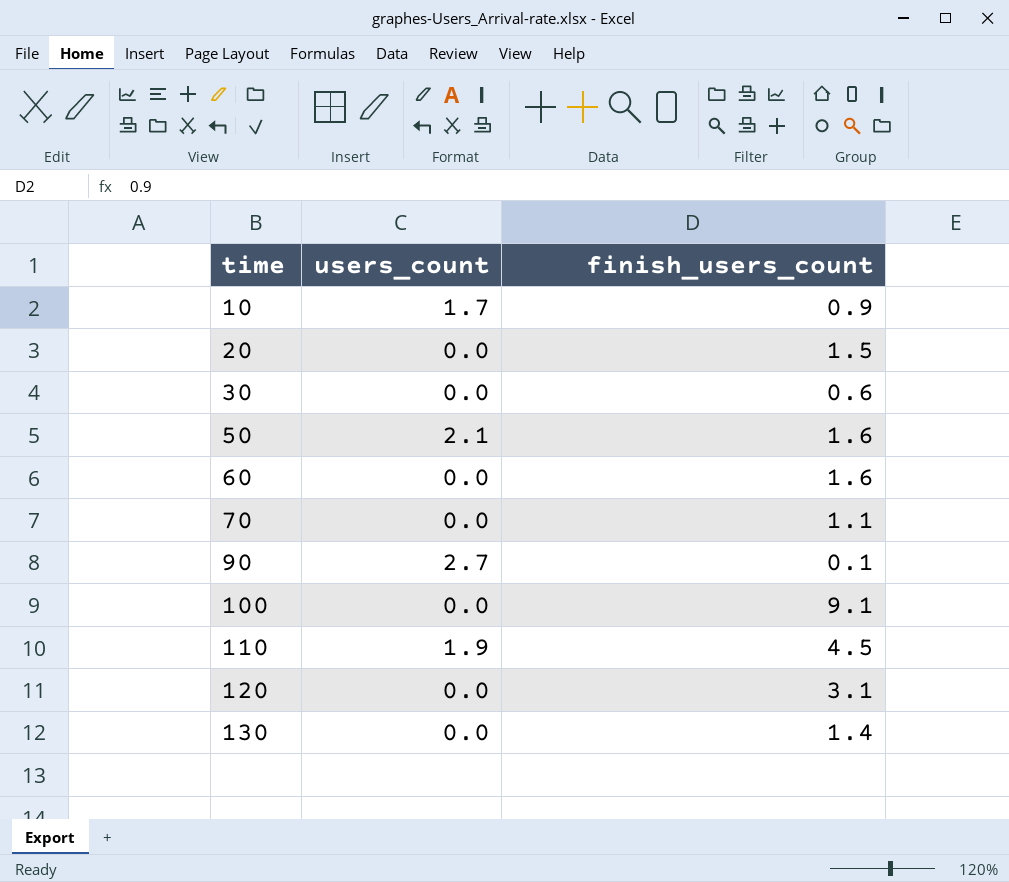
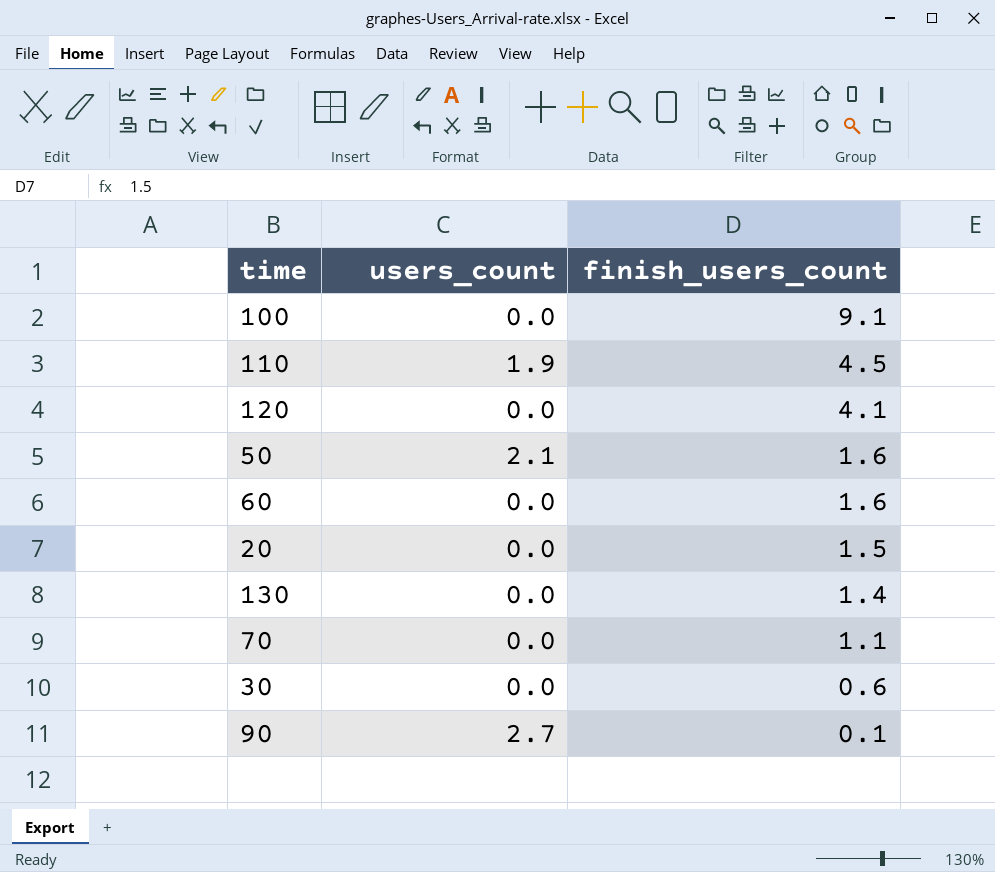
row order: time ascending -> finish_users_count descending
row 10: 1.7 | 0.9 -> none
120 | finish_users_count: 3.1 -> 4.1

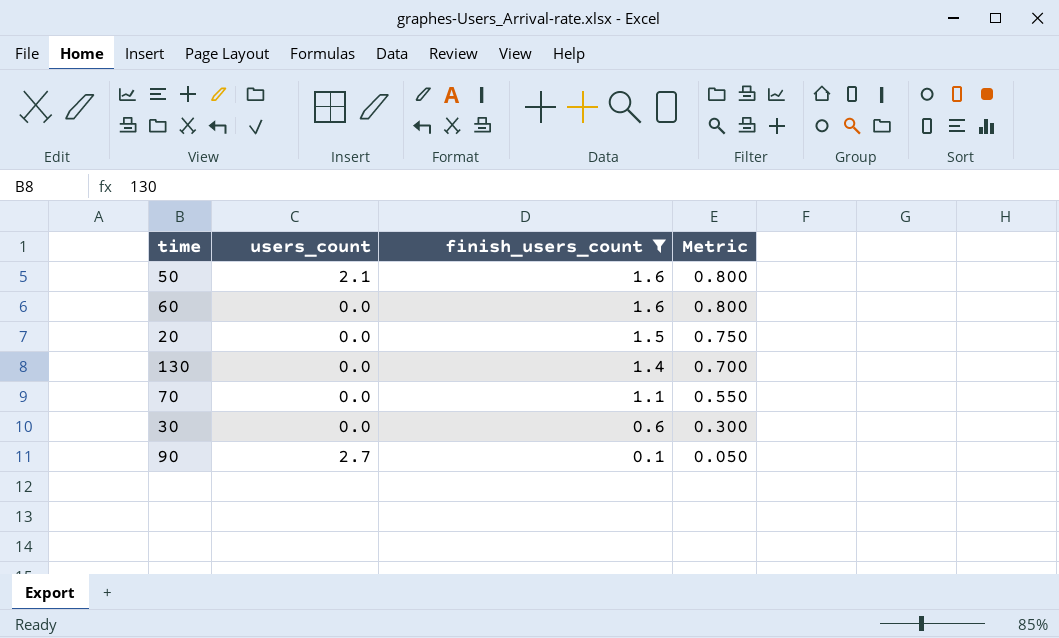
filter: none -> finish_users_count <= 1.6
column Metric | formula: none -> [finish_users_count] * 0.5

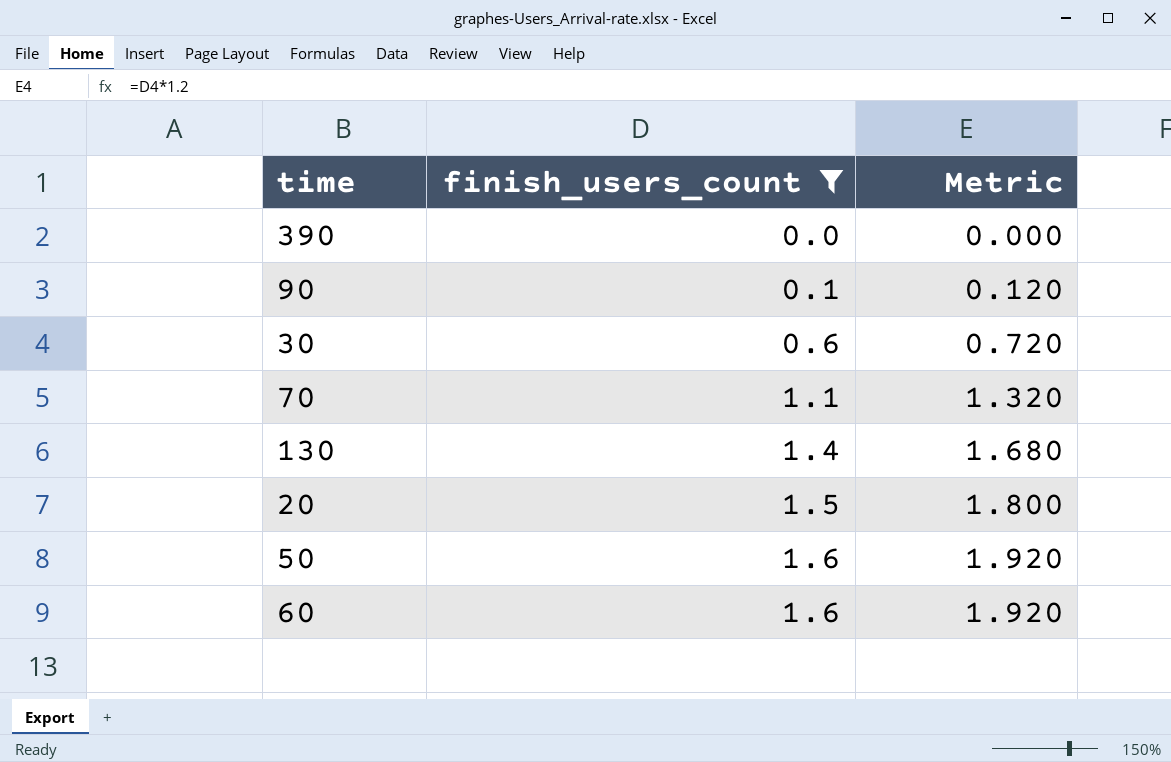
row order: finish_users_count descending -> finish_users_count ascending
column users_count | position: 2 -> none
column Metric | formula: [finish_users_count] * 0.5 -> [finish_users_count] * 1.2
row 390: none -> 0.0 | 0.000

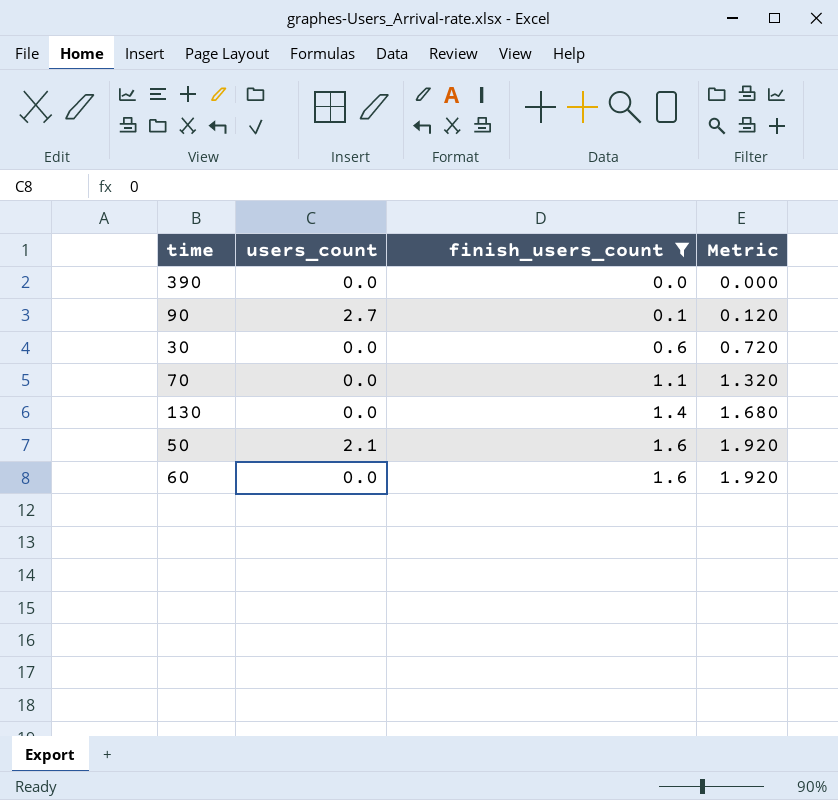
column users_count | position: none -> 2
row 20: 1.5 | 1.800 -> none

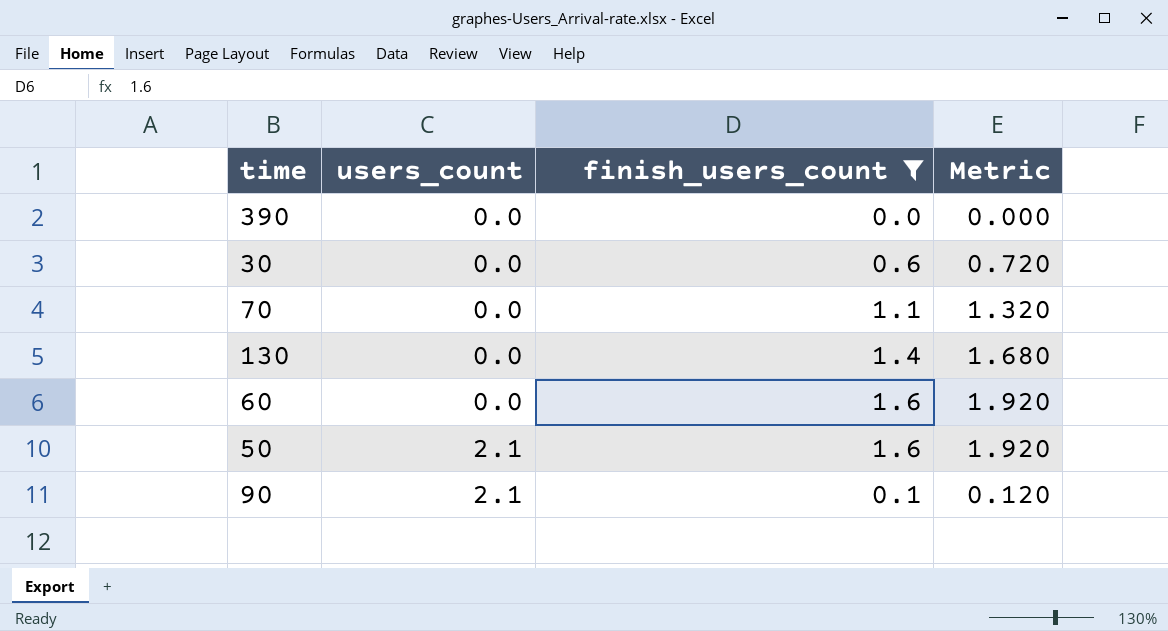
row order: finish_users_count ascending -> users_count ascending
90 | users_count: 2.7 -> 2.1

